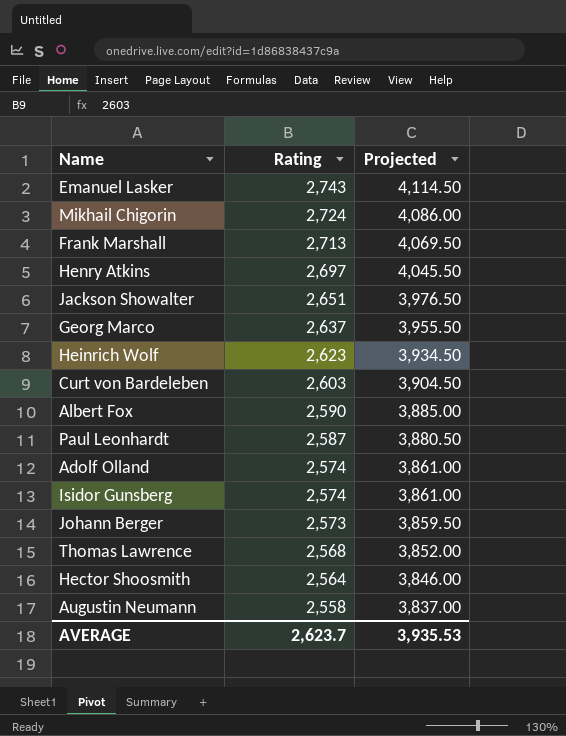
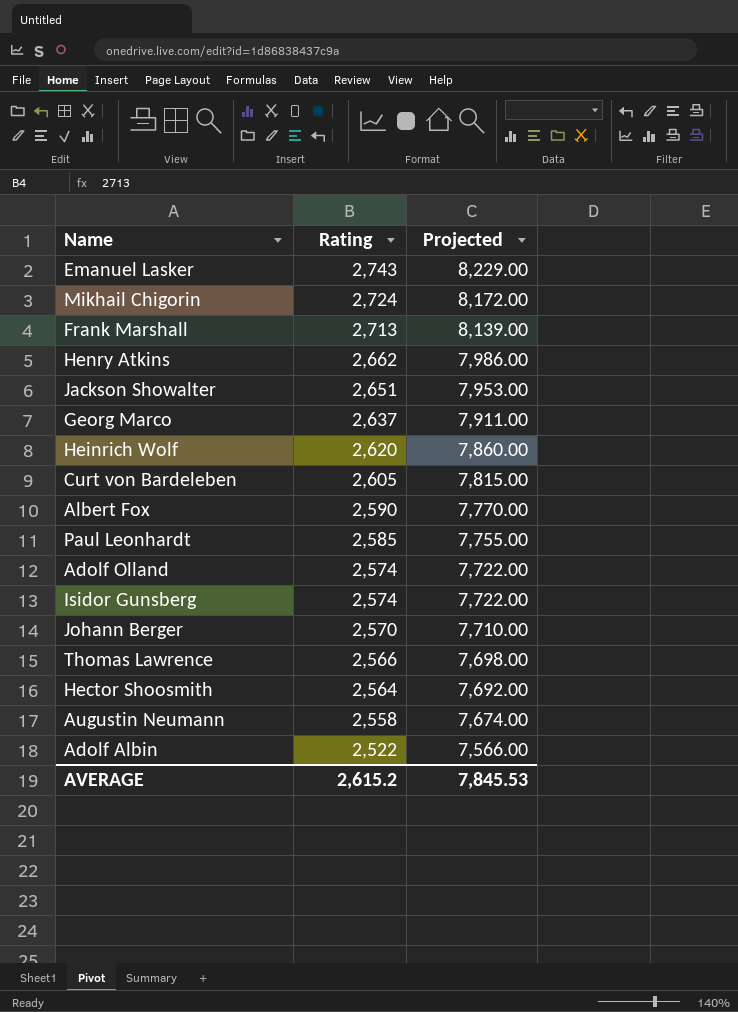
column Projected | formula: [Rating] * 1.5 -> [Rating] * 3
Henry Atkins | Rating: 2,697 -> 2,662
Heinrich Wolf | Rating: 2,623 -> 2,620
Curt von Bardeleben | Rating: 2,603 -> 2,605
Paul Leonhardt | Rating: 2,587 -> 2,585
Johann Berger | Rating: 2,573 -> 2,570
Thomas Lawrence | Rating: 2,568 -> 2,566
row Adolf Albin: none -> 2,522 | 7,566.00
AVERAGE | Rating: 2,623.7 -> 2,615.2
AVERAGE | Projected: 3,935.53 -> 7,845.53

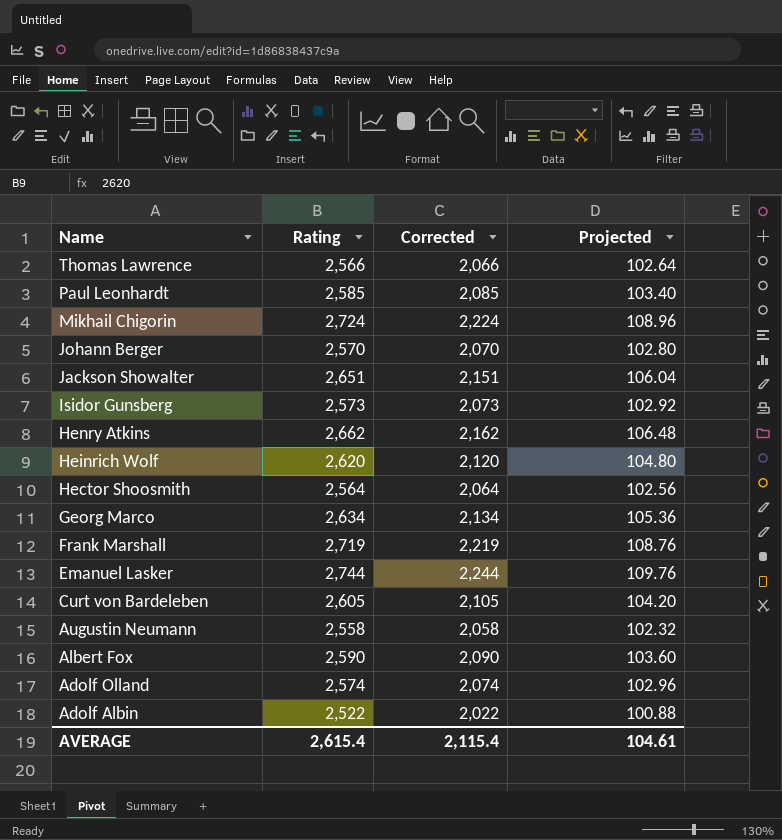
row order: Rating descending -> Name descending
column Corrected | formula: none -> [Rating] - 500
column Projected | formula: [Rating] * 3 -> [Rating] * 0.04
Isidor Gunsberg | Rating: 2,574 -> 2,573
Georg Marco | Rating: 2,637 -> 2,634
Frank Marshall | Rating: 2,713 -> 2,719
Emanuel Lasker | Rating: 2,743 -> 2,744
AVERAGE | Rating: 2,615.2 -> 2,615.4
AVERAGE | Projected: 7,845.53 -> 104.61

